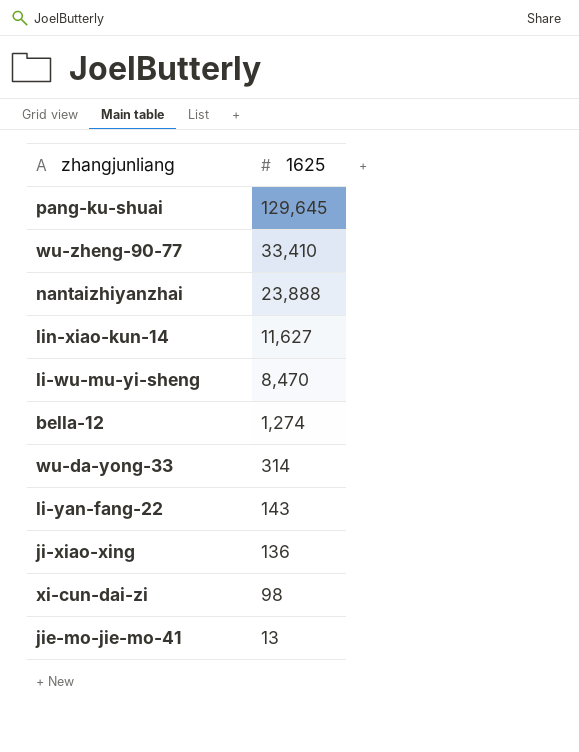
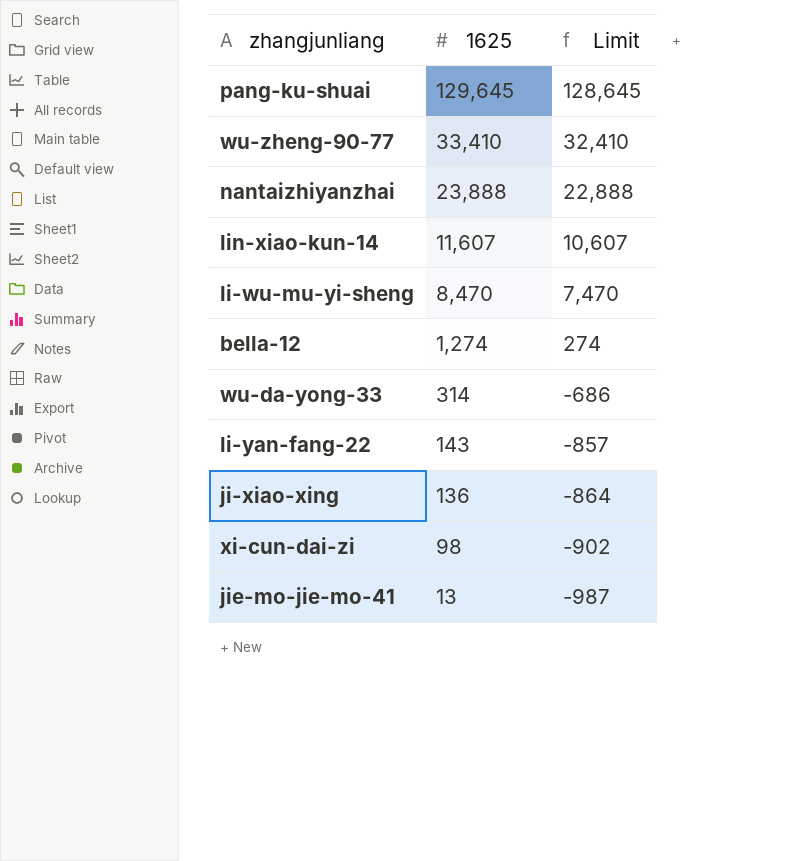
column Limit | formula: none -> [1625] - 1000
lin-xiao-kun-14 | 1625: 11,627 -> 11,607

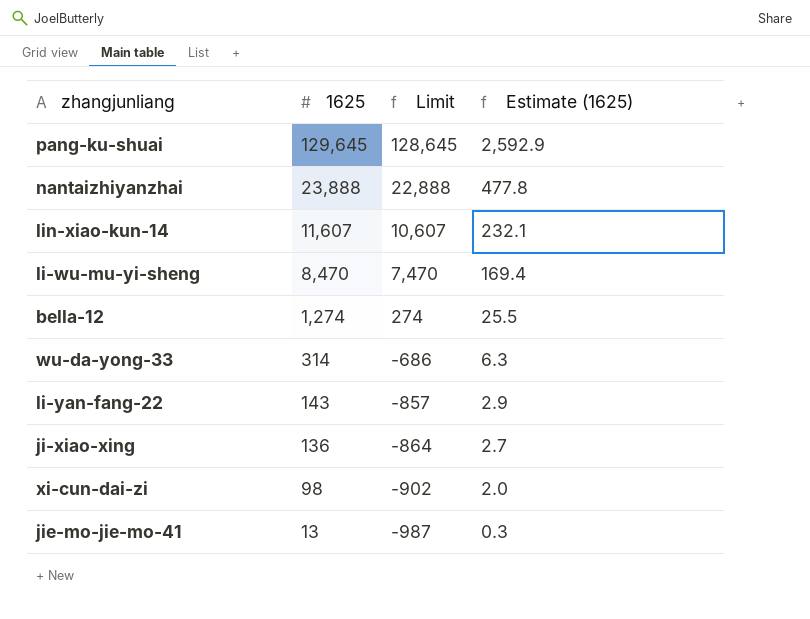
column Estimate (1625) | formula: none -> [1625] * 0.02
row wu-zheng-90-77: 33,410 | 32,410 -> none

